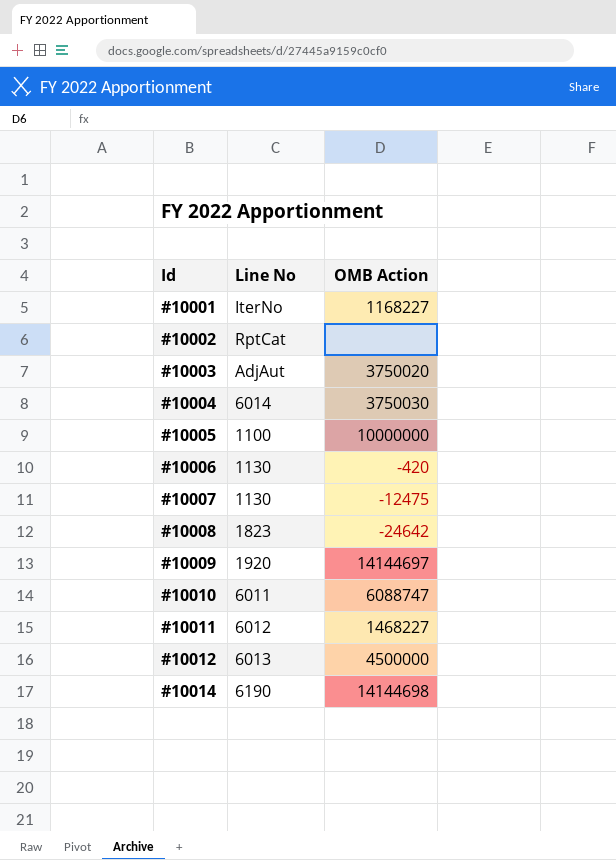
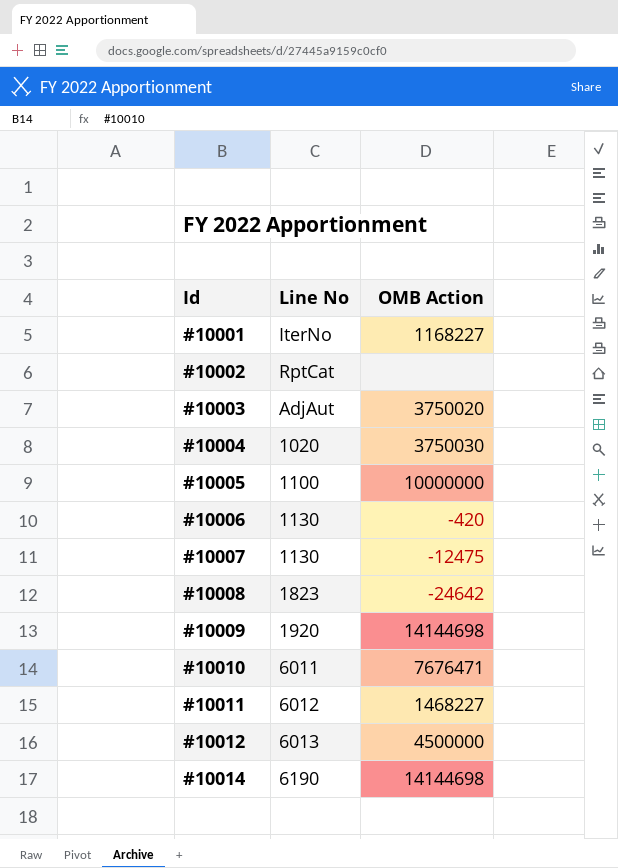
#10004 | Line No: 6014 -> 1020
#10009 | OMB Action: 14144697 -> 14144698
#10010 | OMB Action: 6088747 -> 7676471

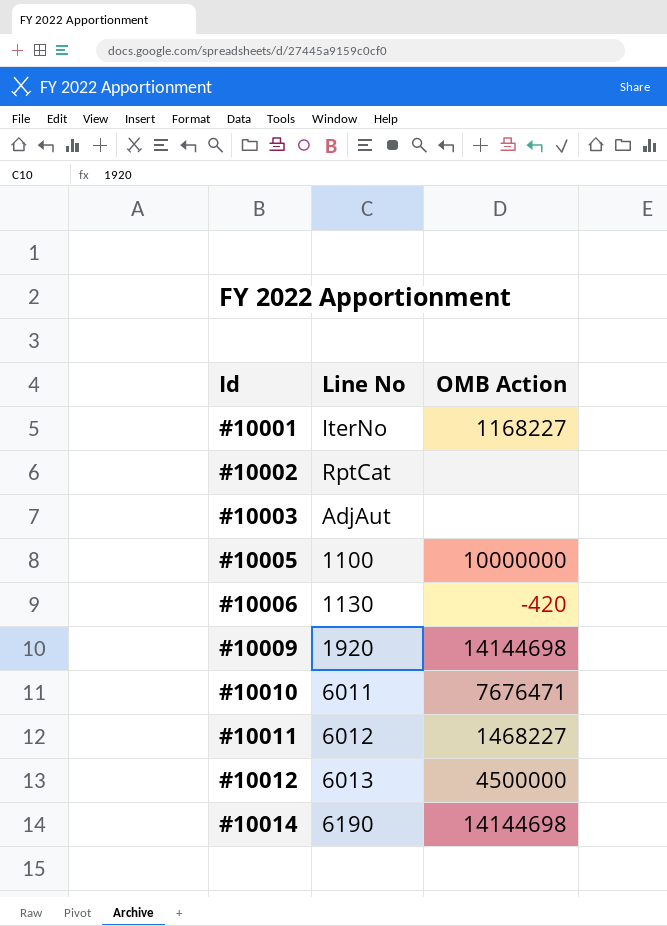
row #10004: 1020 | 3750030 -> none
row #10007: 1130 | -12475 -> none
row #10008: 1823 | -24642 -> none
#10003 | OMB Action: 3750020 -> none

